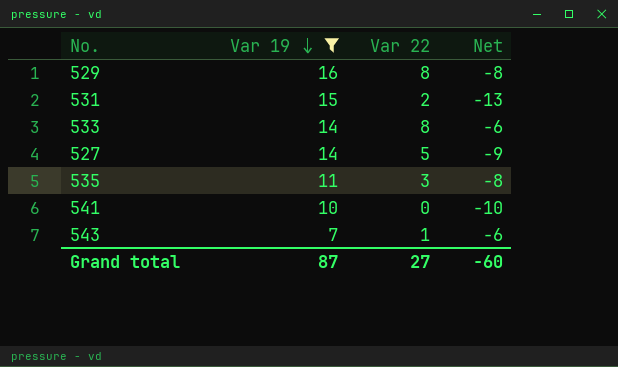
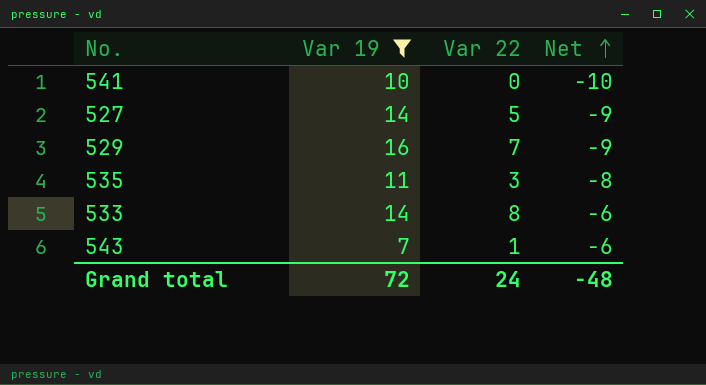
row order: Var 19 descending -> Net ascending
row 531: 15 | 2 | -13 -> none
529 | Var 22: 8 -> 7
529 | Net: -8 -> -9
Grand total | Var 19: 87 -> 72
Grand total | Var 22: 27 -> 24
Grand total | Net: -60 -> -48

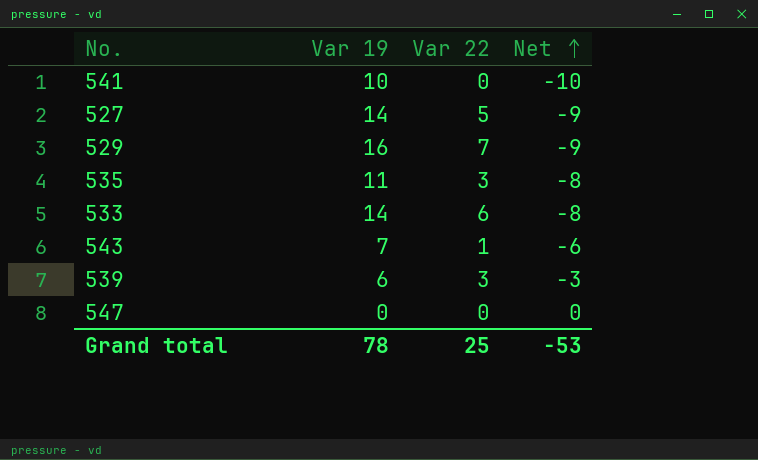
filter: Var 19 >= 7 -> none
533 | Var 22: 8 -> 6
533 | Net: -6 -> -8
Grand total | Var 19: 72 -> 78
Grand total | Var 22: 24 -> 25
Grand total | Net: -48 -> -53

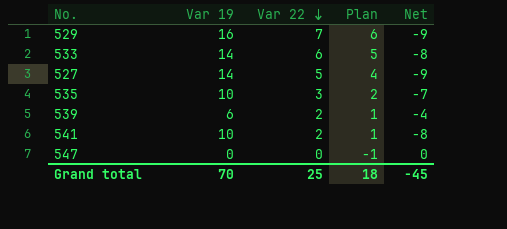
row order: Net ascending -> Var 22 descending
column Plan | formula: none -> [Var 22] - 1
row 543: 7 | 1 | -6 -> none
535 | Var 19: 11 -> 10
535 | Net: -8 -> -7
539 | Var 22: 3 -> 2
539 | Net: -3 -> -4
541 | Var 22: 0 -> 2
541 | Net: -10 -> -8
Grand total | Var 19: 78 -> 70
Grand total | Net: -53 -> -45

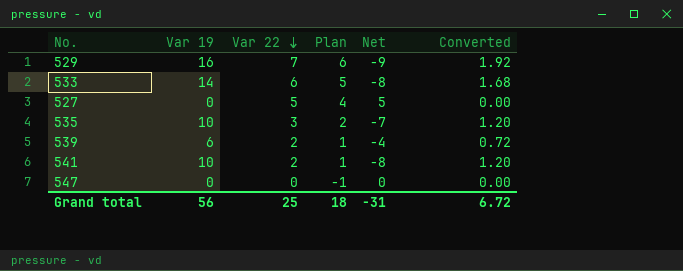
column Converted | formula: none -> [Var 19] * 0.12
527 | Var 19: 14 -> 0
527 | Net: -9 -> 5
Grand total | Var 19: 70 -> 56
Grand total | Net: -45 -> -31

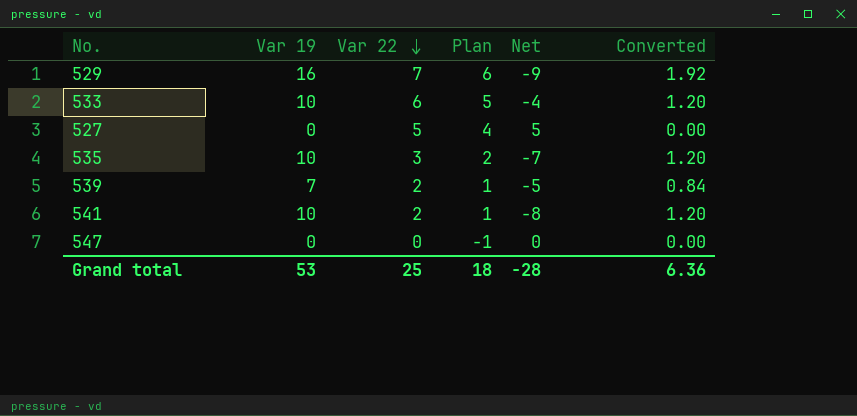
533 | Var 19: 14 -> 10
533 | Net: -8 -> -4
533 | Converted: 1.68 -> 1.20
539 | Var 19: 6 -> 7
539 | Net: -4 -> -5
539 | Converted: 0.72 -> 0.84
Grand total | Var 19: 56 -> 53
Grand total | Net: -31 -> -28
Grand total | Converted: 6.72 -> 6.36

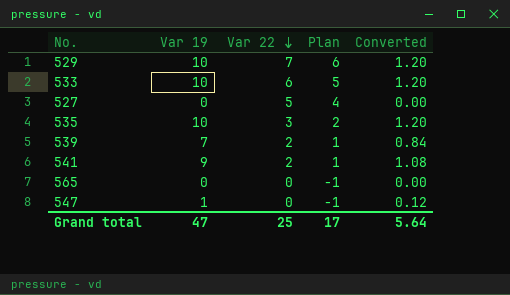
column Net | formula: [Var 22] - [Var 19] -> none
529 | Var 19: 16 -> 10
529 | Converted: 1.92 -> 1.20
541 | Var 19: 10 -> 9
541 | Converted: 1.20 -> 1.08
row 565: none -> 0 | 0 | -1 | 0.00
547 | Var 19: 0 -> 1
547 | Converted: 0.00 -> 0.12
Grand total | Var 19: 53 -> 47
Grand total | Plan: 18 -> 17
Grand total | Converted: 6.36 -> 5.64

